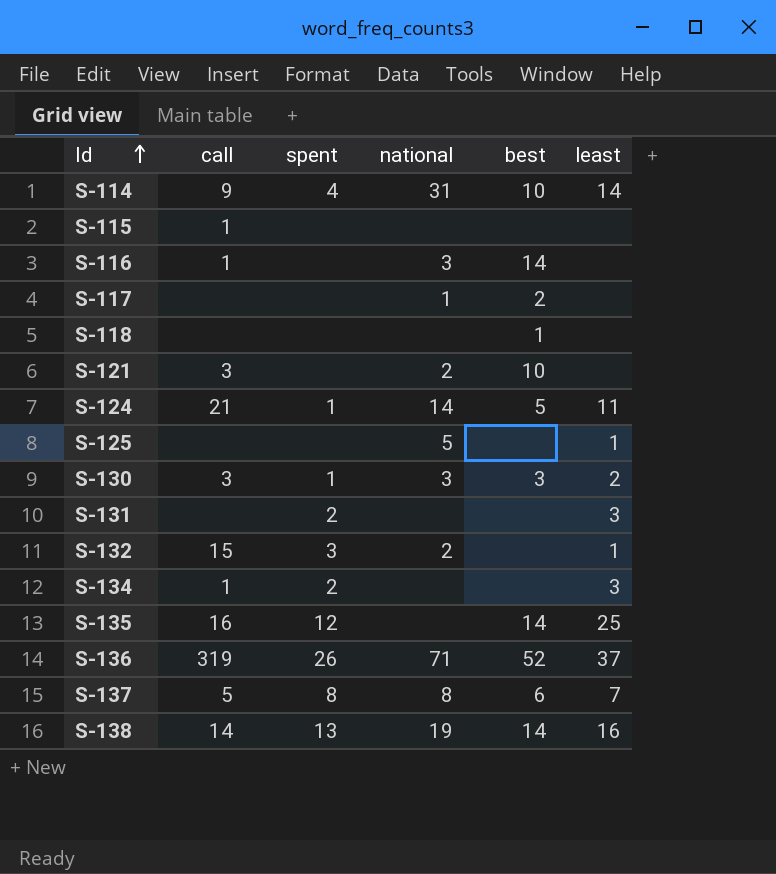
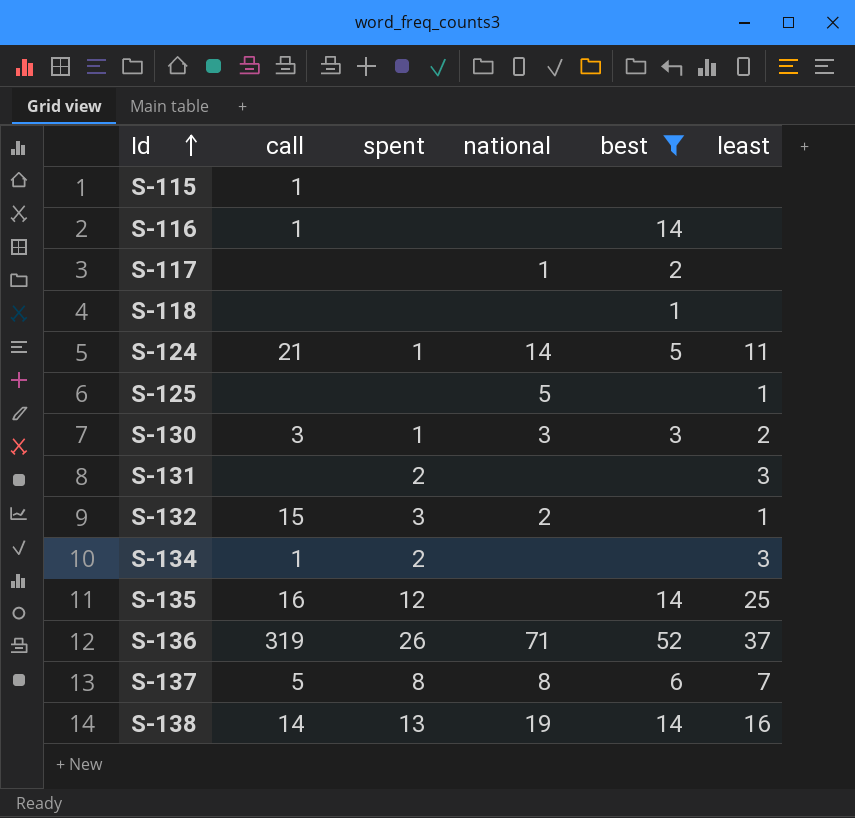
filter: none -> best != 10
S-116 | national: 3 -> none

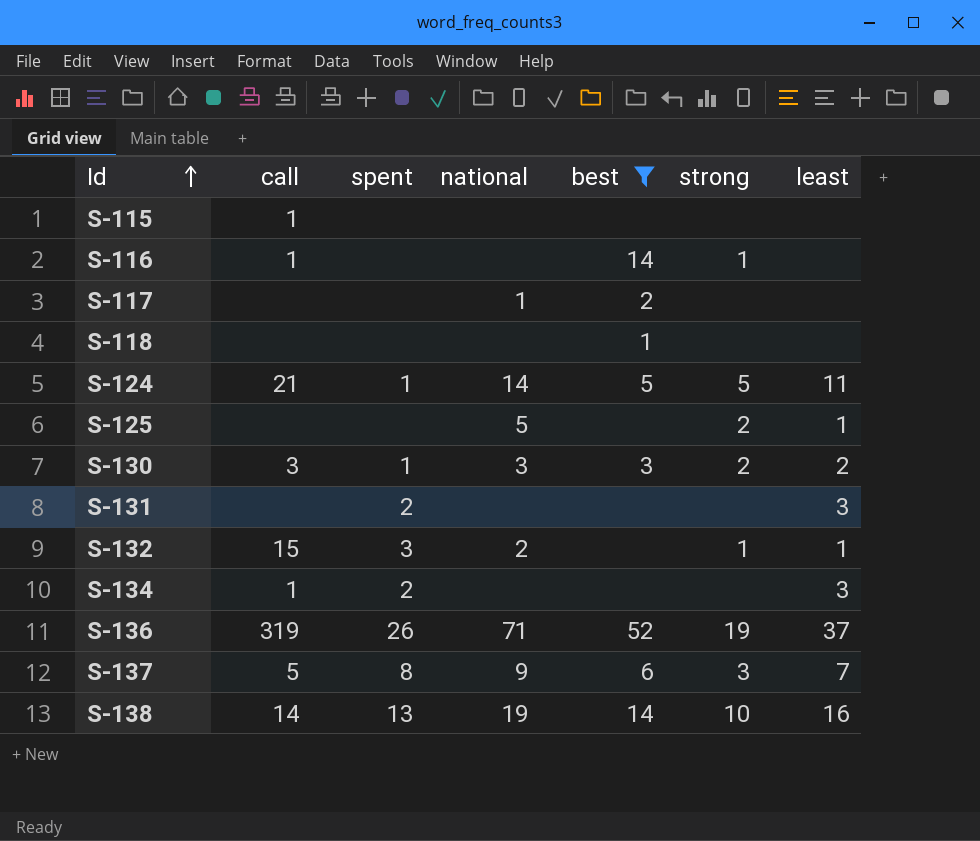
column strong | position: none -> 6
row S-135: 16 | 12 | none | 14 | 25 -> none
S-137 | national: 8 -> 9

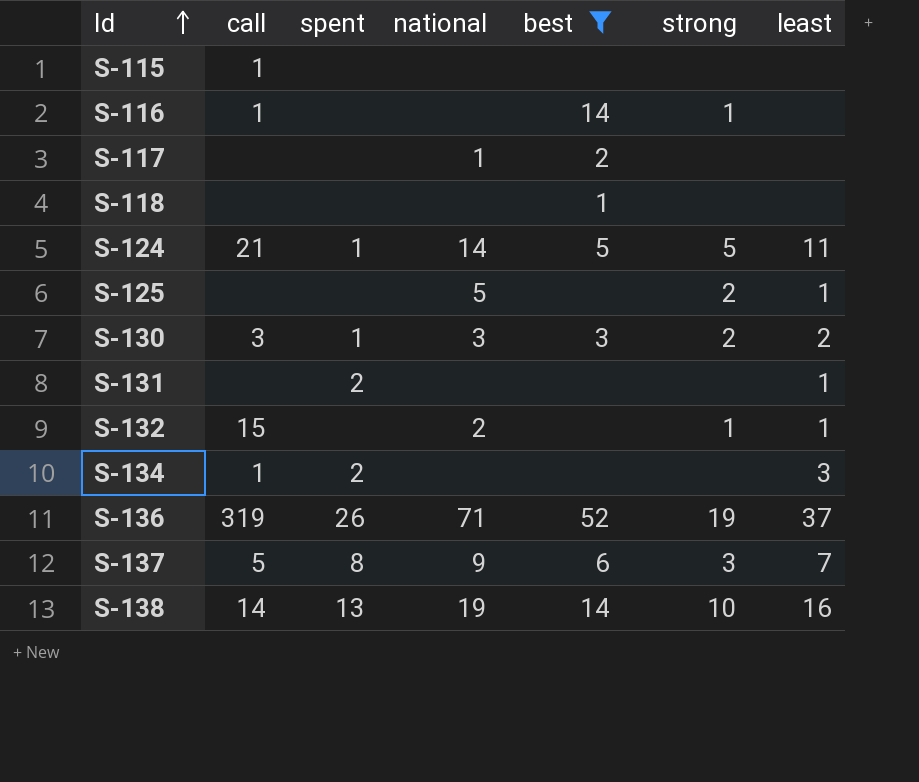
S-131 | least: 3 -> 1
S-132 | spent: 3 -> none

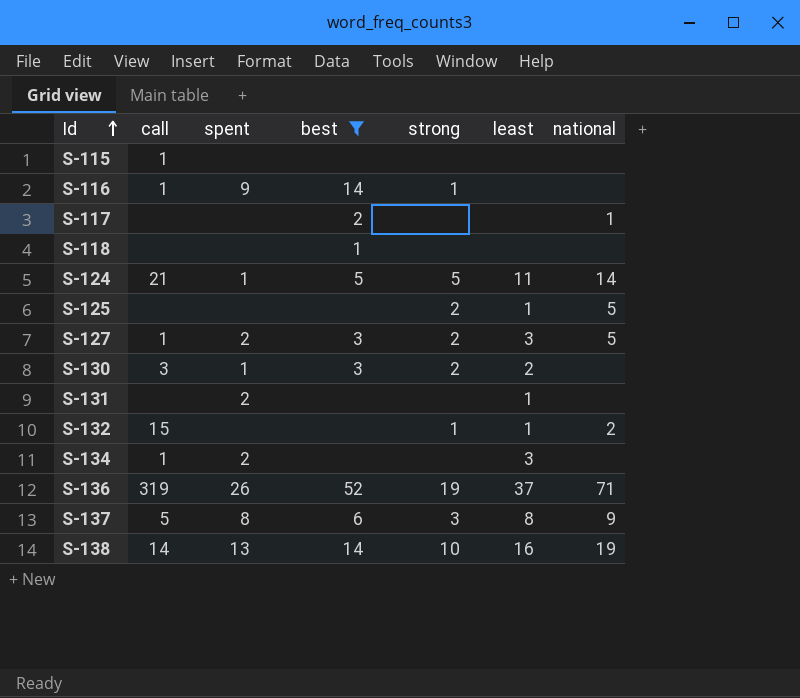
column national | position: 4 -> 7
S-116 | spent: none -> 9
row S-127: none -> 1 | 2 | 3 | 2 | 3 | 5
S-130 | national: 3 -> none
S-137 | least: 7 -> 8

